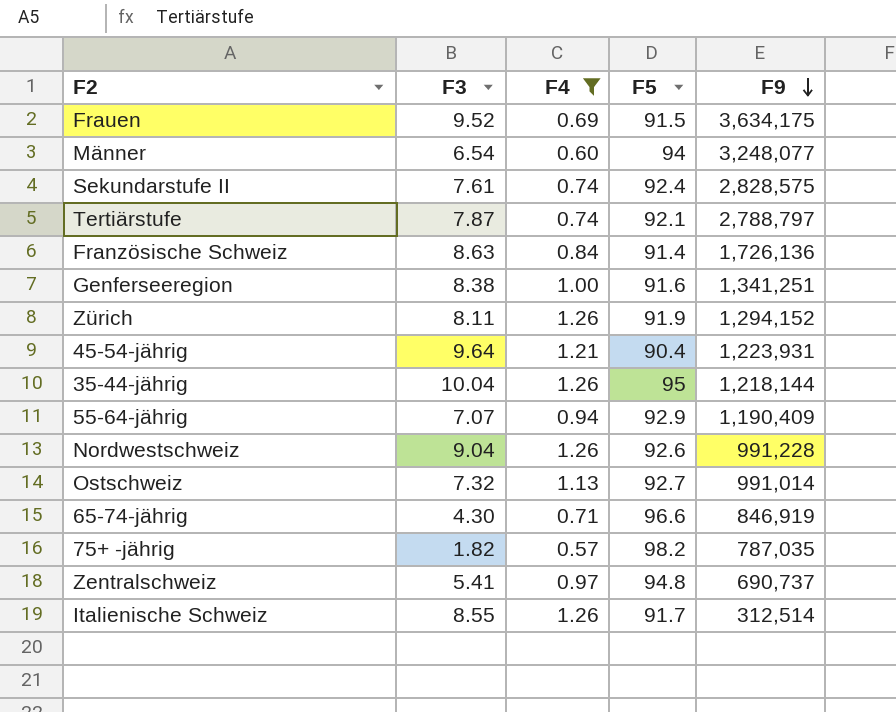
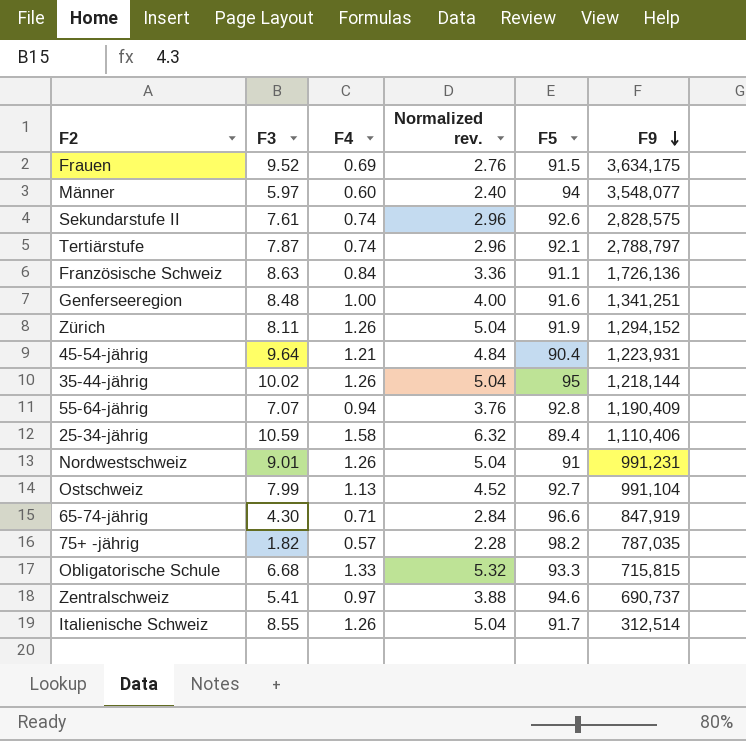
filter: F4 <= 1.26 -> none
column Normalized rev. | formula: none -> [F4] * 4
Männer | F3: 6.54 -> 5.97
Männer | F9: 3,248,077 -> 3,548,077
Sekundarstufe II | F5: 92.4 -> 92.6
Französische Schweiz | F5: 91.4 -> 91.1
Genferseeregion | F3: 8.38 -> 8.48
35-44-jährig | F3: 10.04 -> 10.02
55-64-jährig | F5: 92.9 -> 92.8
Nordwestschweiz | F3: 9.04 -> 9.01
Nordwestschweiz | F5: 92.6 -> 91
Nordwestschweiz | F9: 991,228 -> 991,231
Ostschweiz | F3: 7.32 -> 7.99
Ostschweiz | F9: 991,014 -> 991,104
65-74-jährig | F9: 846,919 -> 847,919
Zentralschweiz | F5: 94.8 -> 94.6

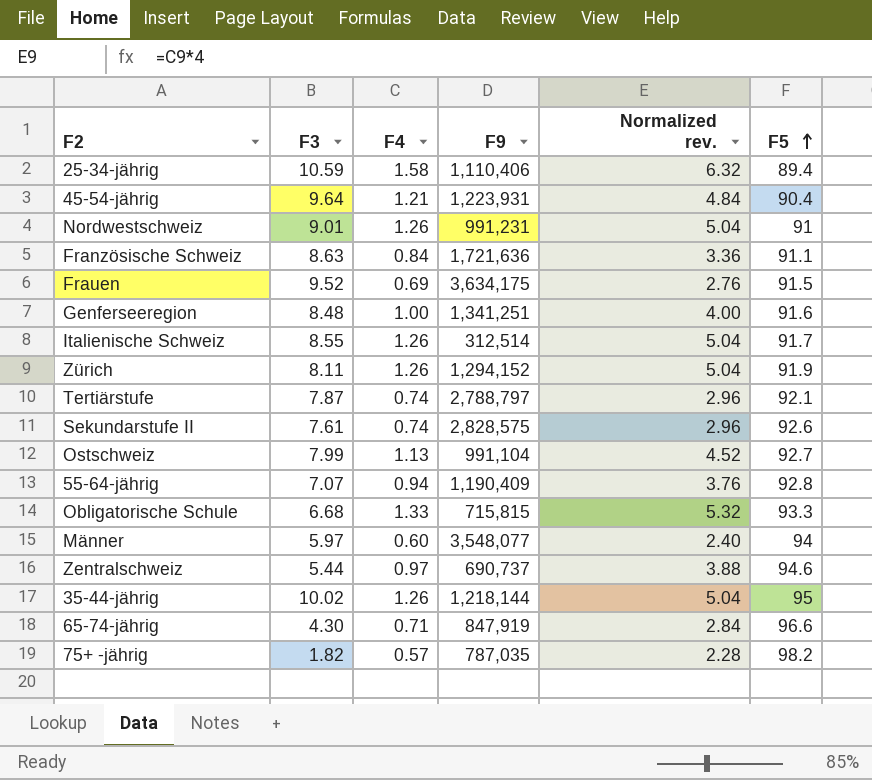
row order: F9 descending -> F5 ascending
column F9 | position: 6 -> 4
Französische Schweiz | F9: 1,726,136 -> 1,721,636
Zentralschweiz | F3: 5.41 -> 5.44

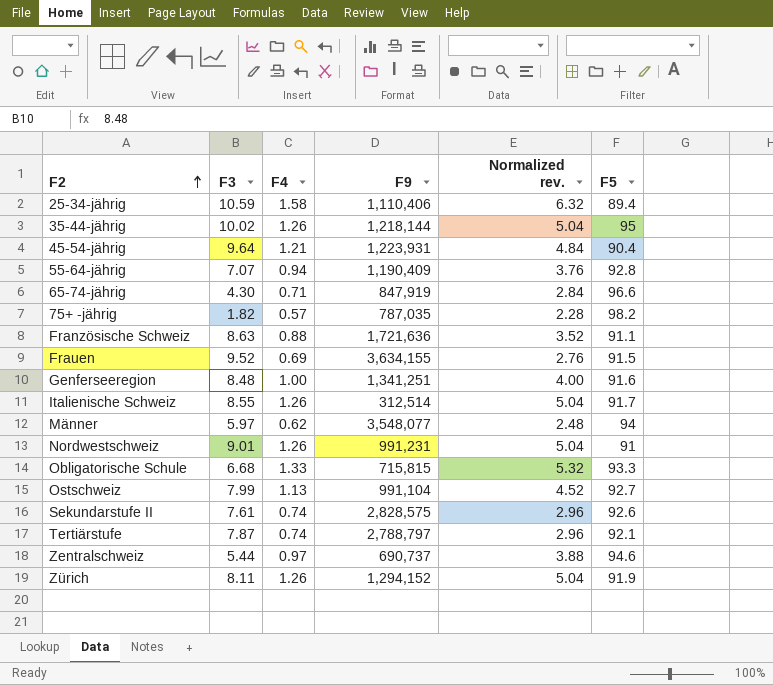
row order: F5 ascending -> F2 ascending
Französische Schweiz | F4: 0.84 -> 0.88
Französische Schweiz | Normalized rev.: 3.36 -> 3.52
Frauen | F9: 3,634,175 -> 3,634,155
Männer | F4: 0.60 -> 0.62
Männer | Normalized rev.: 2.40 -> 2.48

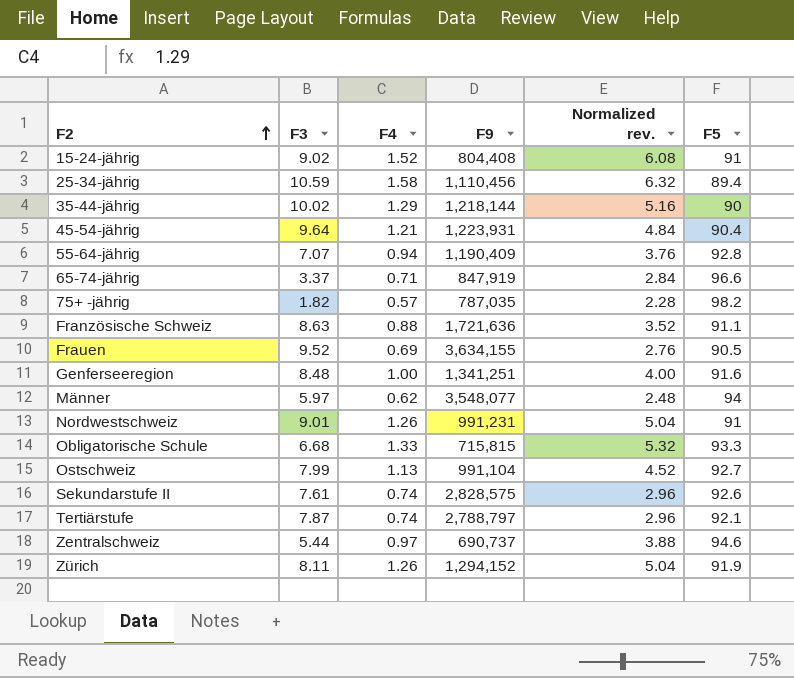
row Italienische Schweiz: 8.55 | 1.26 | 312,514 | 5.04 | 91.7 -> none
row 15-24-jährig: none -> 9.02 | 1.52 | 804,408 | 6.08 | 91
25-34-jährig | F9: 1,110,406 -> 1,110,456
35-44-jährig | F4: 1.26 -> 1.29
35-44-jährig | Normalized rev.: 5.04 -> 5.16
35-44-jährig | F5: 95 -> 90
65-74-jährig | F3: 4.30 -> 3.37
Frauen | F5: 91.5 -> 90.5

